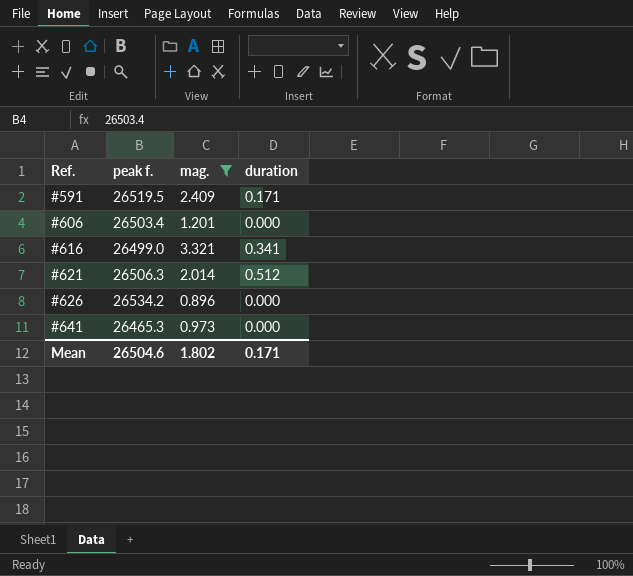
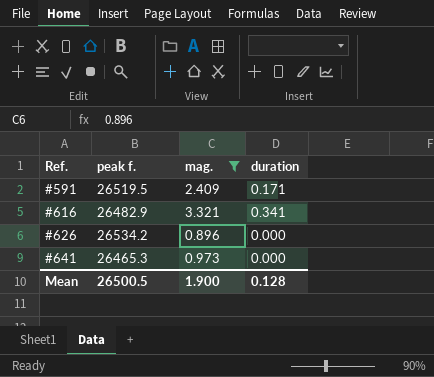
row #606: 26503.4 | 1.201 | 0.000 -> none
row #621: 26506.3 | 2.014 | 0.512 -> none
#616 | peak f.: 26499.0 -> 26482.9
Mean | peak f.: 26504.6 -> 26500.5
Mean | mag.: 1.802 -> 1.900
Mean | duration: 0.171 -> 0.128

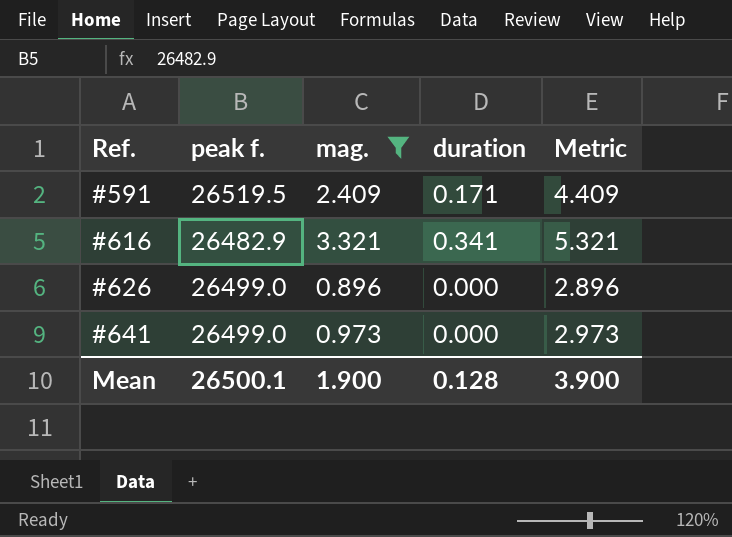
column Metric | formula: none -> [mag.] + 2
#626 | peak f.: 26534.2 -> 26499.0
#641 | peak f.: 26465.3 -> 26499.0
Mean | peak f.: 26500.5 -> 26500.1

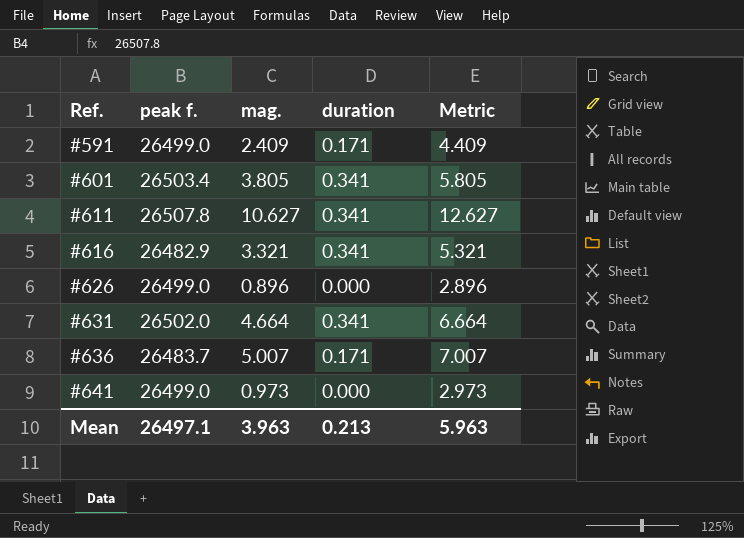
filter: mag. <= 3.321 -> none
#591 | peak f.: 26519.5 -> 26499.0
Mean | peak f.: 26500.1 -> 26497.1
Mean | mag.: 1.900 -> 3.963
Mean | duration: 0.128 -> 0.213
Mean | Metric: 3.900 -> 5.963

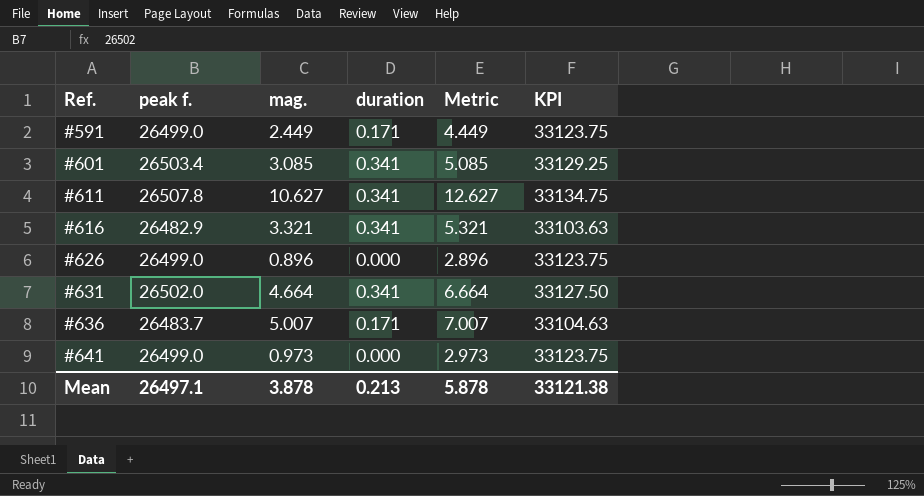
column KPI | formula: none -> [peak f.] * 1.25
#591 | mag.: 2.409 -> 2.449
#591 | Metric: 4.409 -> 4.449
#601 | mag.: 3.805 -> 3.085
#601 | Metric: 5.805 -> 5.085
Mean | mag.: 3.963 -> 3.878
Mean | Metric: 5.963 -> 5.878

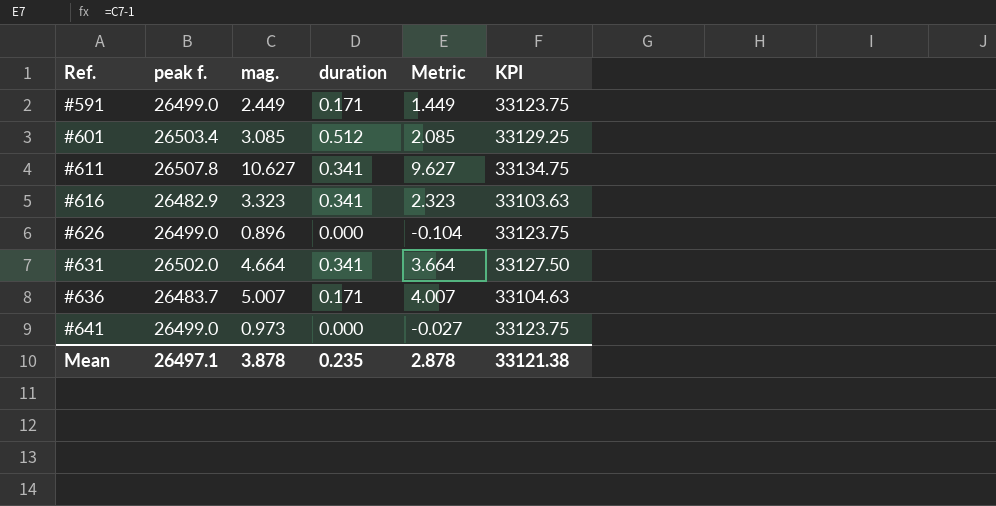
column Metric | formula: [mag.] + 2 -> [mag.] - 1
#601 | duration: 0.341 -> 0.512
#616 | mag.: 3.321 -> 3.323
Mean | duration: 0.213 -> 0.235
Mean | Metric: 5.878 -> 2.878

